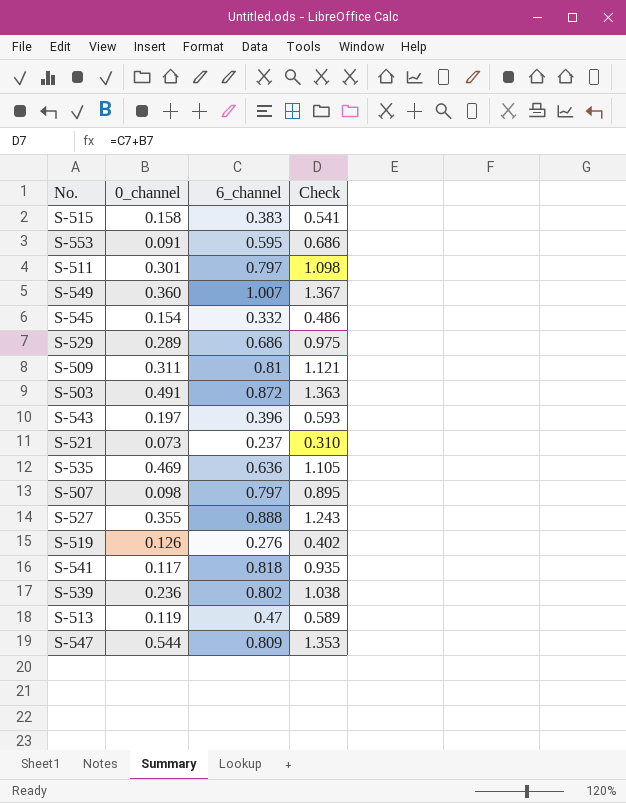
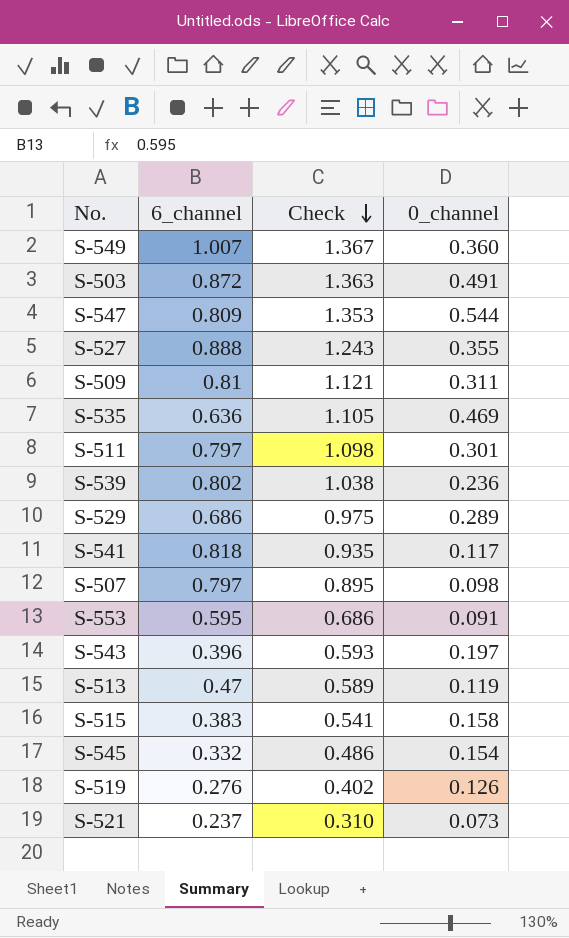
row order: none -> Check descending
column 0_channel | position: 2 -> 4

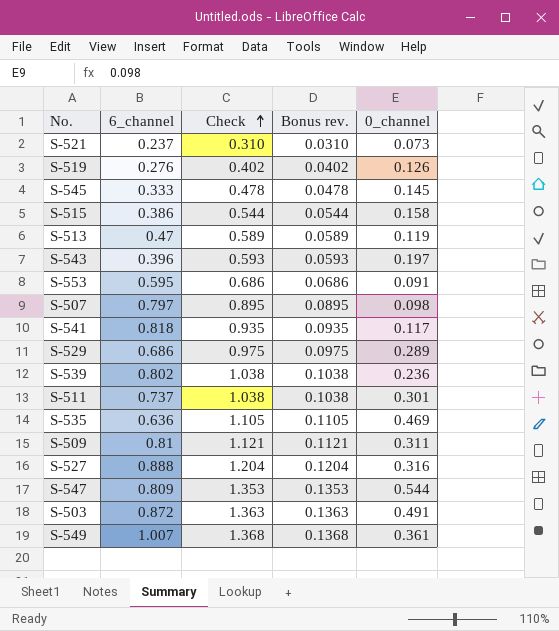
row order: Check descending -> Check ascending
column Bonus rev. | formula: none -> [Check] * 0.1
S-545 | 6_channel: 0.332 -> 0.333
S-545 | Check: 0.486 -> 0.478
S-545 | 0_channel: 0.154 -> 0.145
S-515 | 6_channel: 0.383 -> 0.386
S-515 | Check: 0.541 -> 0.544
S-511 | 6_channel: 0.797 -> 0.737
S-511 | Check: 1.098 -> 1.038
S-527 | Check: 1.243 -> 1.204
S-527 | 0_channel: 0.355 -> 0.316
S-549 | Check: 1.367 -> 1.368
S-549 | 0_channel: 0.360 -> 0.361

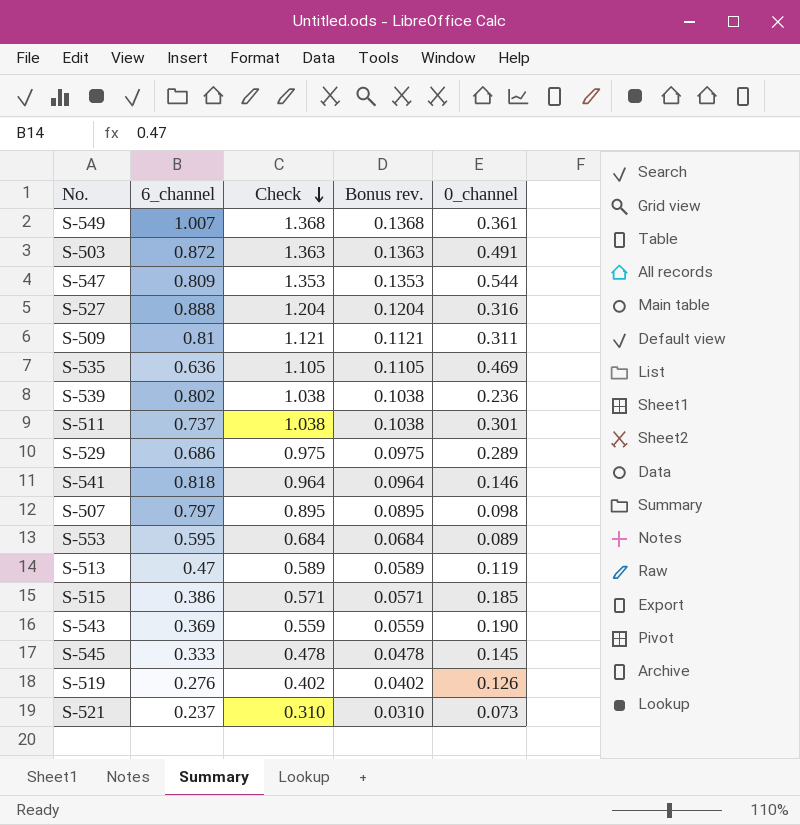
row order: Check ascending -> Check descending
S-541 | Check: 0.935 -> 0.964
S-541 | Bonus rev.: 0.0935 -> 0.0964
S-541 | 0_channel: 0.117 -> 0.146
S-553 | Check: 0.686 -> 0.684
S-553 | Bonus rev.: 0.0686 -> 0.0684
S-553 | 0_channel: 0.091 -> 0.089
S-515 | Check: 0.544 -> 0.571
S-515 | Bonus rev.: 0.0544 -> 0.0571
S-515 | 0_channel: 0.158 -> 0.185
S-543 | 6_channel: 0.396 -> 0.369
S-543 | Check: 0.593 -> 0.559
S-543 | Bonus rev.: 0.0593 -> 0.0559
S-543 | 0_channel: 0.197 -> 0.190

